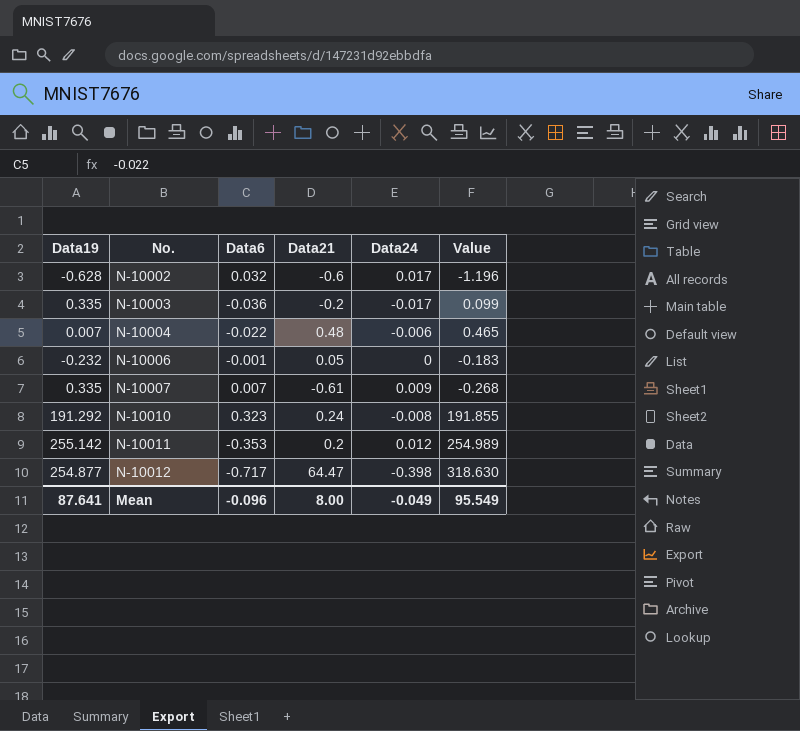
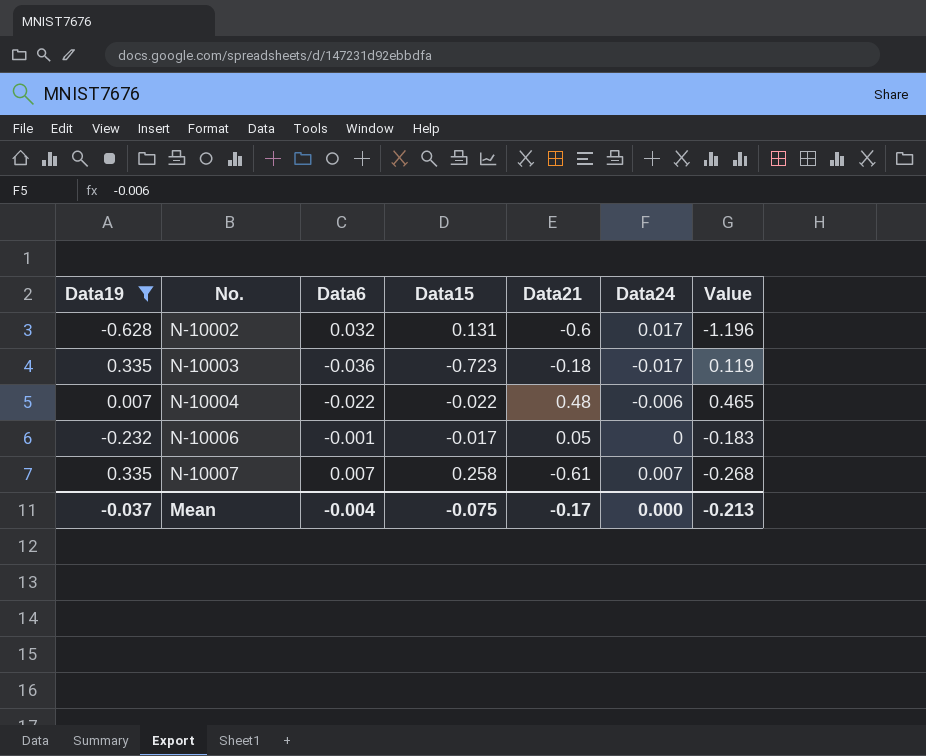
filter: none -> Data19 <= 0.335
column Data15 | position: none -> 4
N-10003 | Data21: -0.2 -> -0.18
N-10003 | Value: 0.099 -> 0.119
N-10007 | Data24: 0.009 -> 0.007
Mean | Data19: 87.641 -> -0.037
Mean | Data6: -0.096 -> -0.004
Mean | Data21: 8.00 -> -0.17
Mean | Data24: -0.049 -> 0.000
Mean | Value: 95.549 -> -0.213

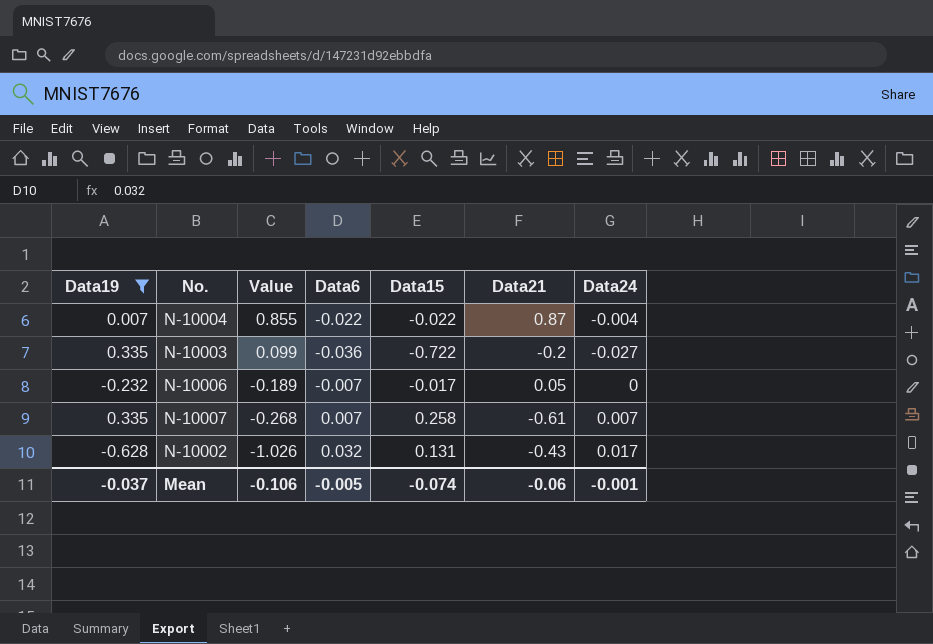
row order: No. ascending -> Value descending
column Value | position: 7 -> 3
N-10004 | Value: 0.465 -> 0.855
N-10004 | Data21: 0.48 -> 0.87
N-10004 | Data24: -0.006 -> -0.004
N-10003 | Value: 0.119 -> 0.099
N-10003 | Data15: -0.723 -> -0.722
N-10003 | Data21: -0.18 -> -0.2
N-10003 | Data24: -0.017 -> -0.027
N-10006 | Value: -0.183 -> -0.189
N-10006 | Data6: -0.001 -> -0.007
N-10002 | Value: -1.196 -> -1.026
N-10002 | Data21: -0.6 -> -0.43
Mean | Value: -0.213 -> -0.106
Mean | Data6: -0.004 -> -0.005
Mean | Data15: -0.075 -> -0.074
Mean | Data21: -0.17 -> -0.06
Mean | Data24: 0.000 -> -0.001

